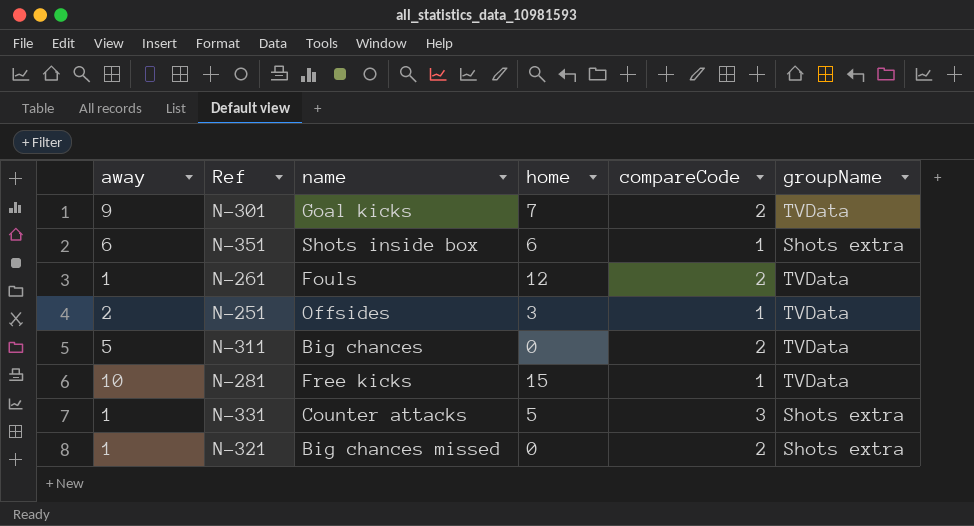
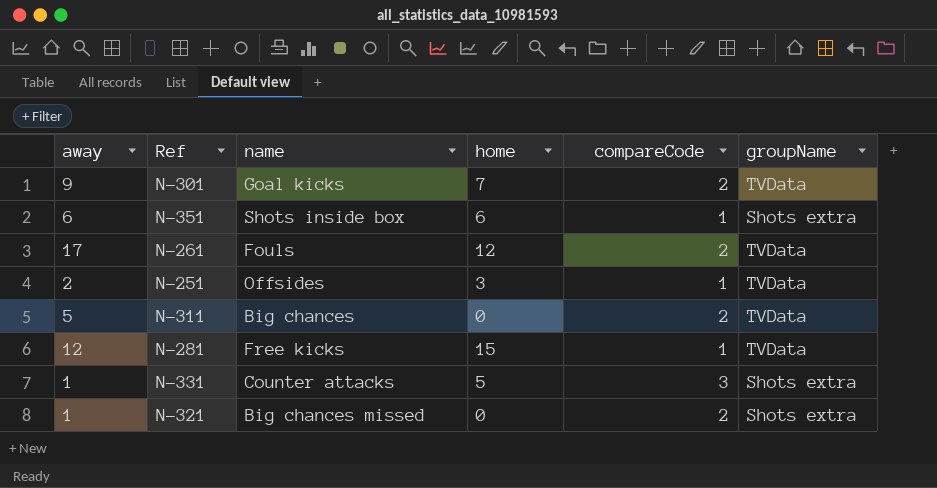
N-261 | away: 1 -> 17
N-281 | away: 10 -> 12

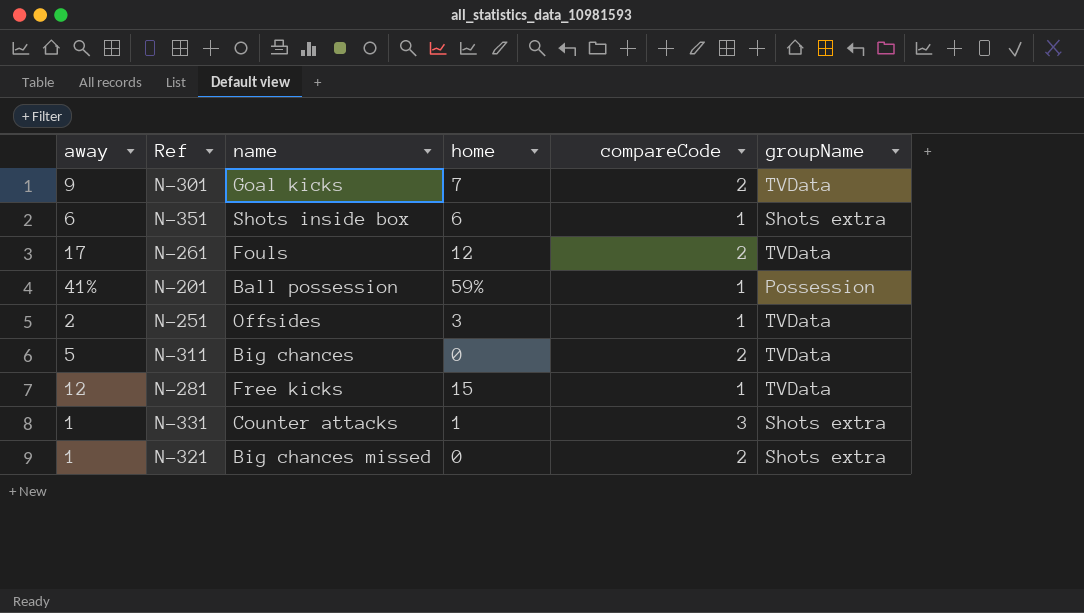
row N-201: none -> 41% | Ball possession | 59% | 1 | Possession
N-331 | home: 5 -> 1

